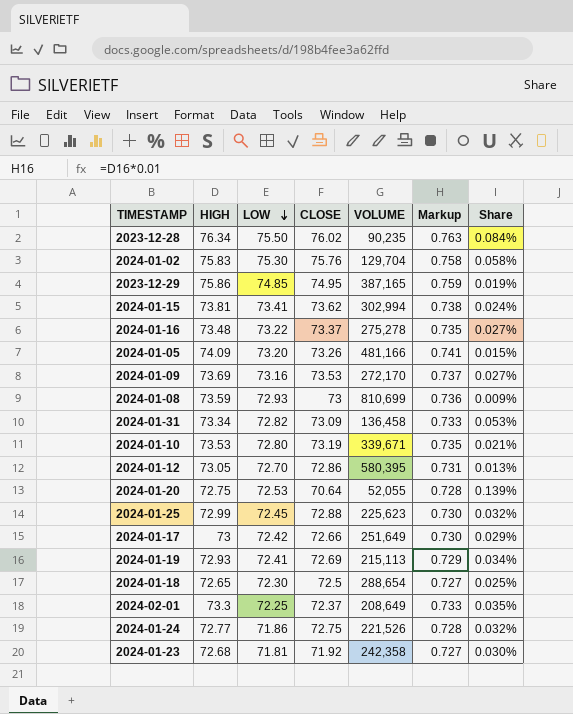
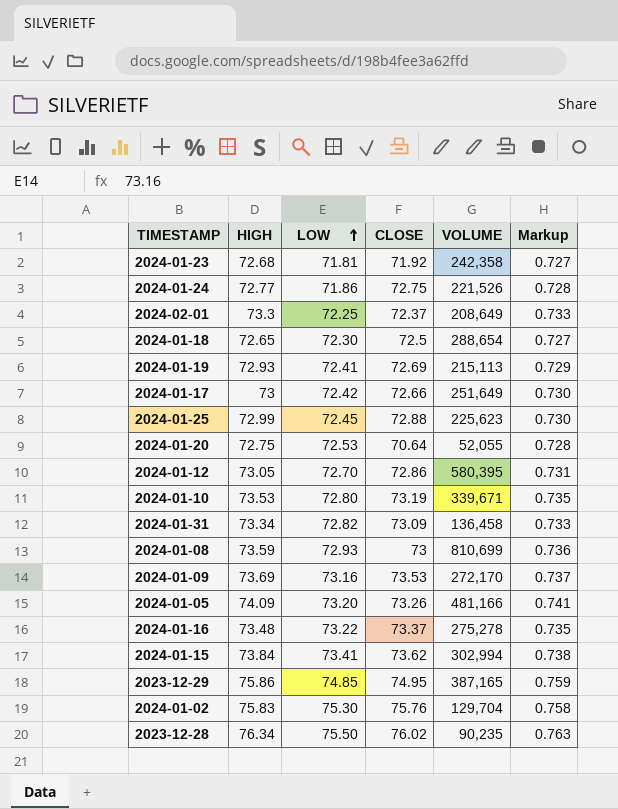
row order: LOW descending -> LOW ascending
column Share | formula: [LOW] / [VOLUME] -> none
2024-01-15 | HIGH: 73.81 -> 73.84

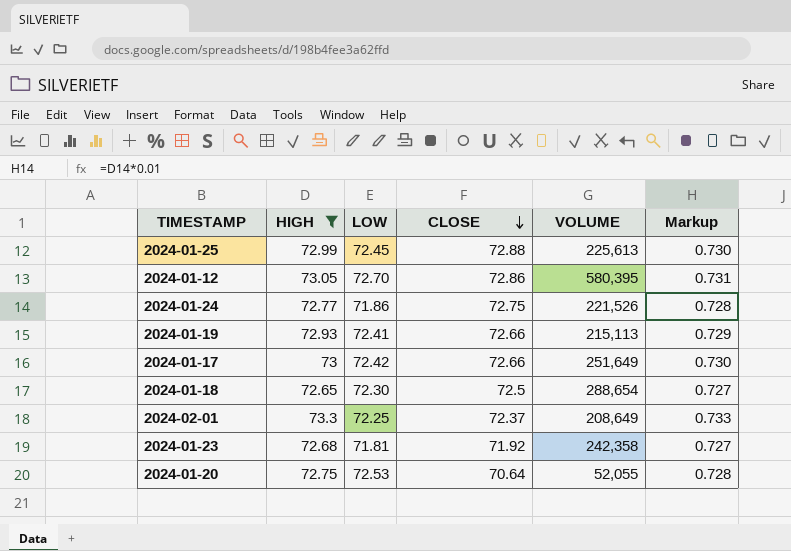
filter: none -> HIGH <= 73.3
row order: LOW ascending -> CLOSE descending
2024-01-25 | VOLUME: 225,623 -> 225,613
2024-01-19 | CLOSE: 72.69 -> 72.66

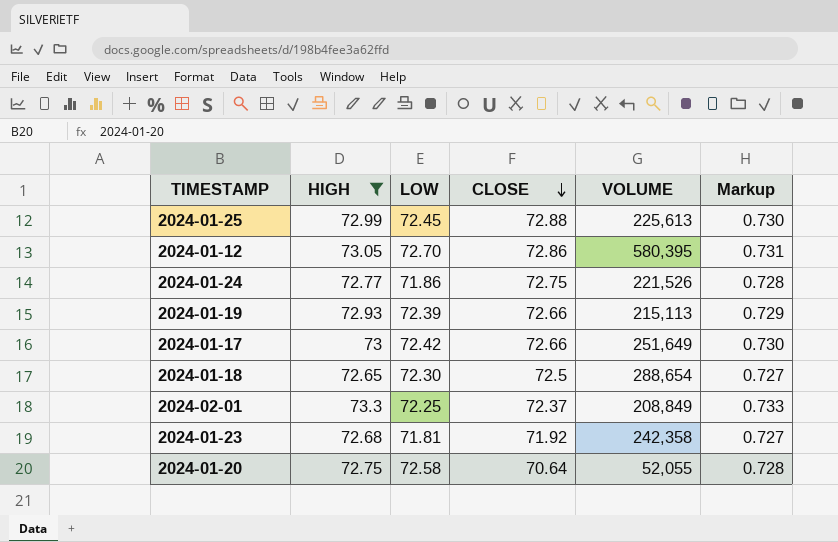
2024-01-19 | LOW: 72.41 -> 72.39
2024-02-01 | VOLUME: 208,649 -> 208,849
2024-01-20 | LOW: 72.53 -> 72.58

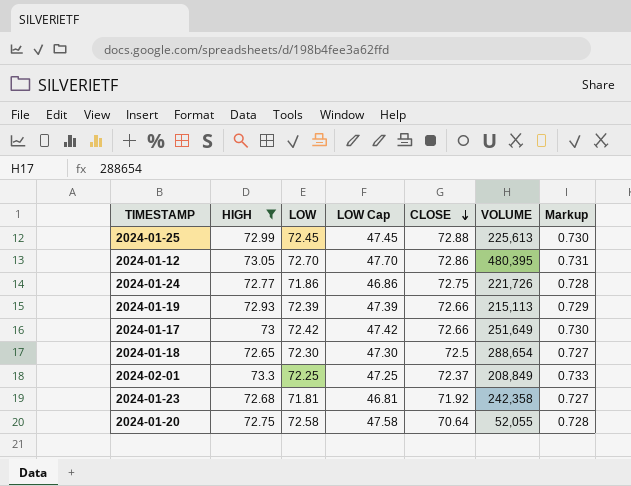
column LOW Cap | formula: none -> [LOW] - 25
2024-01-12 | VOLUME: 580,395 -> 480,395
2024-01-24 | VOLUME: 221,526 -> 221,726

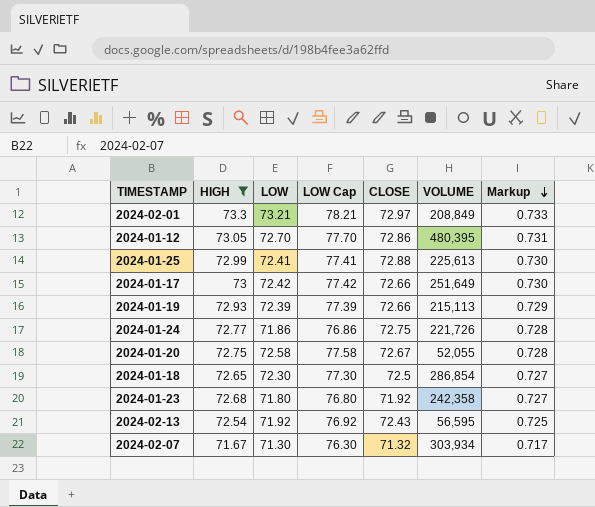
row order: CLOSE descending -> Markup descending
column LOW Cap | formula: [LOW] - 25 -> [LOW] + 5
2024-02-01 | LOW: 72.25 -> 73.21
2024-02-01 | CLOSE: 72.37 -> 72.97
2024-01-25 | LOW: 72.45 -> 72.41
2024-01-20 | CLOSE: 70.64 -> 72.67
2024-01-18 | VOLUME: 288,654 -> 286,854
2024-01-23 | LOW: 71.81 -> 71.80
row 2024-02-13: none -> 72.54 | 71.92 | 76.92 | 72.43 | 56,595 | 0.725
row 2024-02-07: none -> 71.67 | 71.30 | 76.30 | 71.32 | 303,934 | 0.717

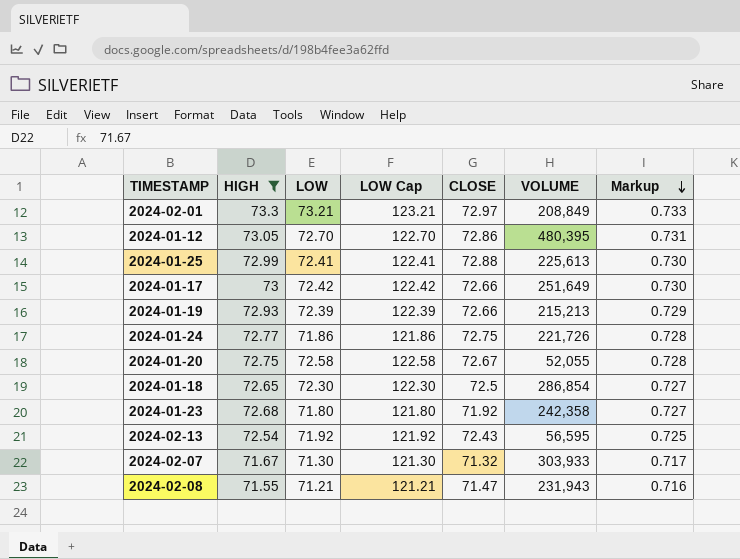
column LOW Cap | formula: [LOW] + 5 -> [LOW] + 50
2024-01-19 | VOLUME: 215,113 -> 215,213
2024-02-07 | VOLUME: 303,934 -> 303,933
row 2024-02-08: none -> 71.55 | 71.21 | 121.21 | 71.47 | 231,943 | 0.716

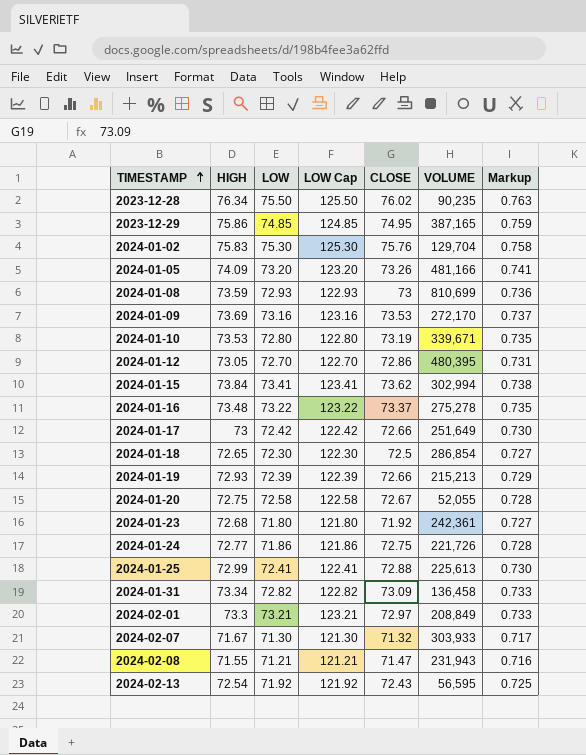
filter: HIGH <= 73.3 -> none
row order: Markup descending -> TIMESTAMP ascending
2024-01-23 | VOLUME: 242,358 -> 242,361

